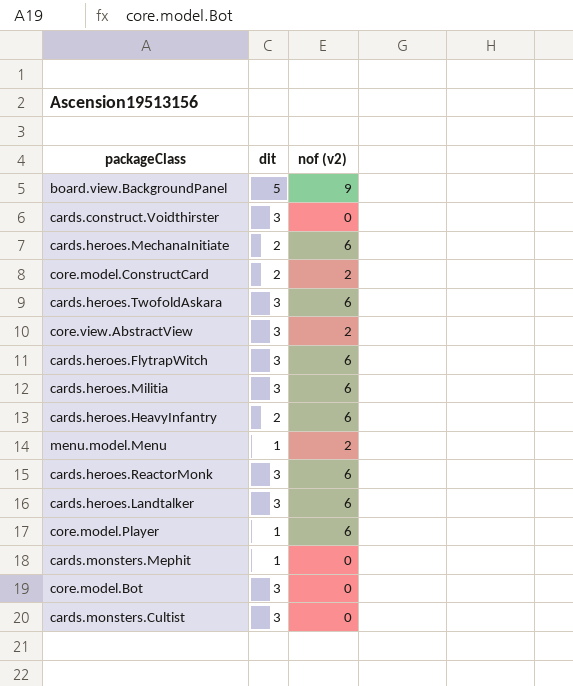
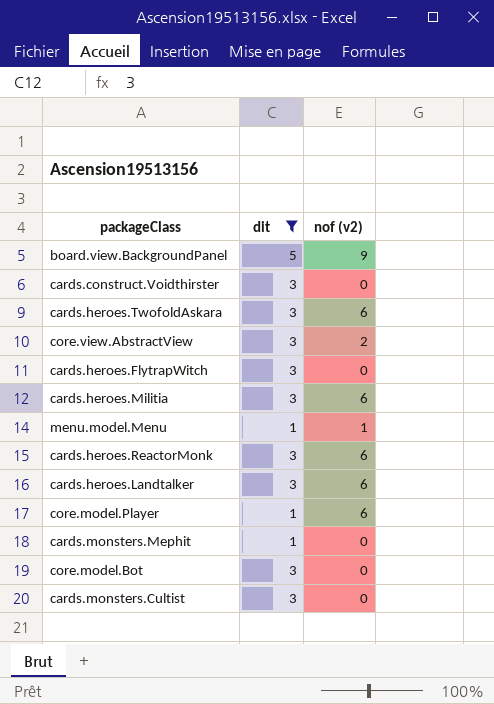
filter: none -> dit != 2
cards.heroes.FlytrapWitch | nof (v2): 6 -> 0
menu.model.Menu | nof (v2): 2 -> 1

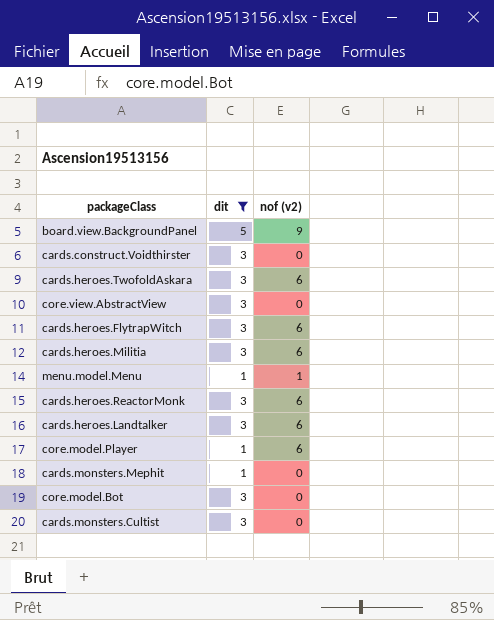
core.view.AbstractView | nof (v2): 2 -> 0
cards.heroes.FlytrapWitch | nof (v2): 0 -> 6

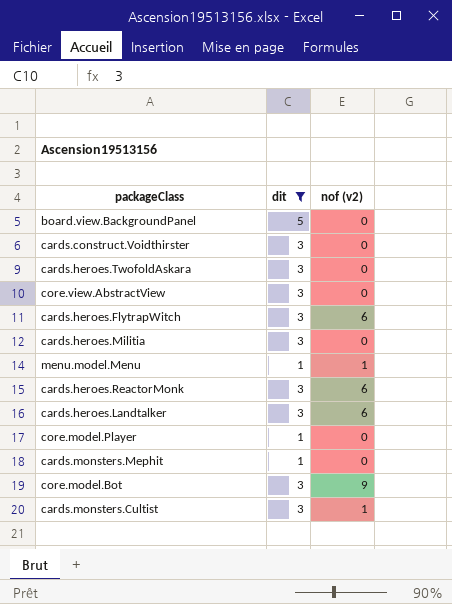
board.view.BackgroundPanel | nof (v2): 9 -> 0
cards.heroes.TwofoldAskara | nof (v2): 6 -> 0
cards.heroes.Militia | nof (v2): 6 -> 0
core.model.Player | nof (v2): 6 -> 0
core.model.Bot | nof (v2): 0 -> 9
cards.monsters.Cultist | nof (v2): 0 -> 1

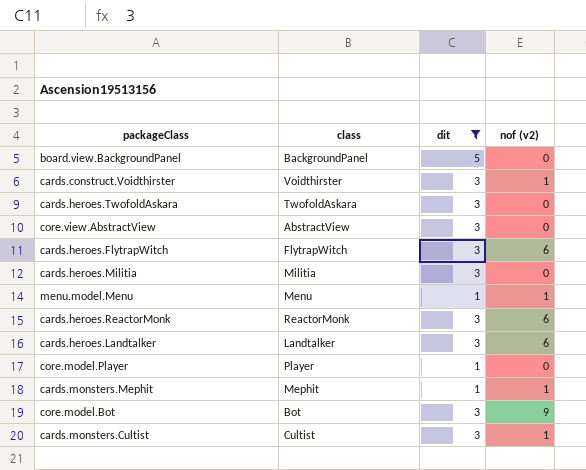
column class | position: none -> 2
cards.construct.Voidthirster | nof (v2): 0 -> 1
cards.monsters.Mephit | nof (v2): 0 -> 1

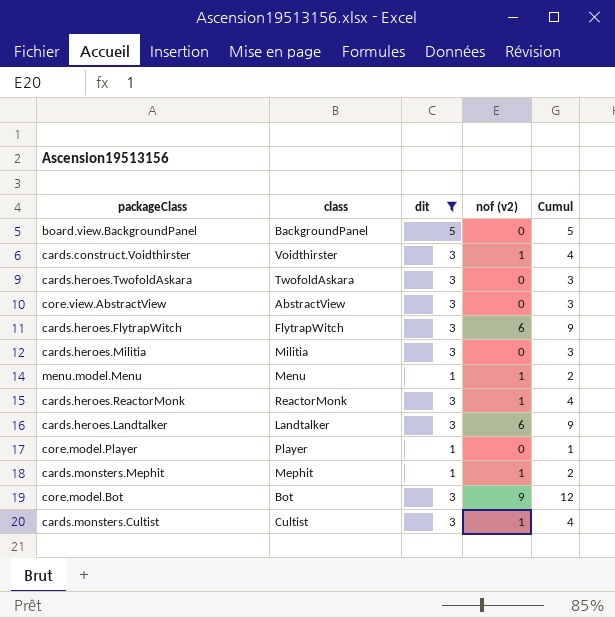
column Cumul | formula: none -> [dit] + [nof (v2)]
cards.heroes.ReactorMonk | nof (v2): 6 -> 1

